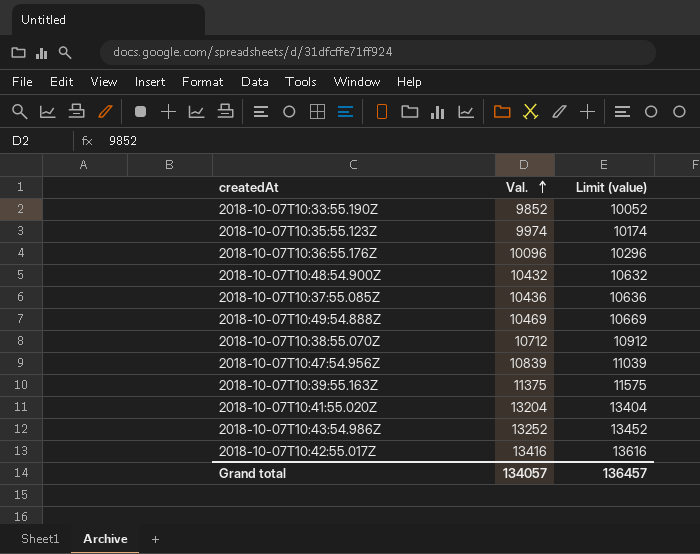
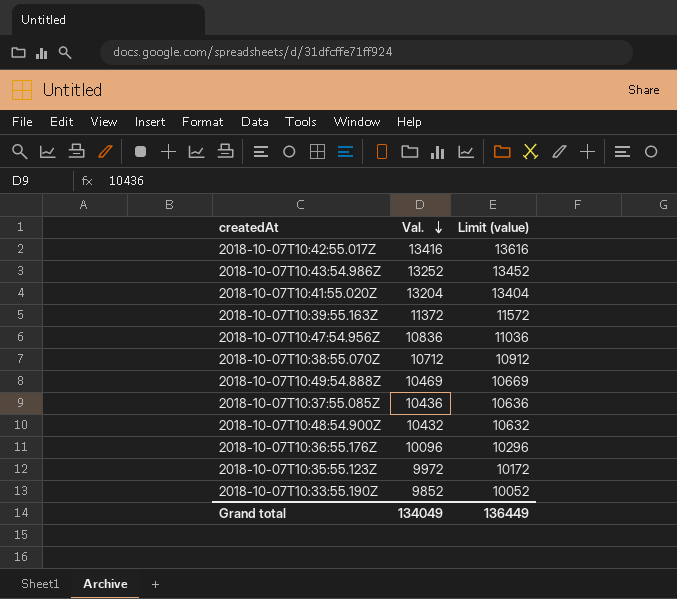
row order: Val. ascending -> Val. descending
2018-10-07T10:39:55.163Z | Val.: 11375 -> 11372
2018-10-07T10:39:55.163Z | Limit (value): 11575 -> 11572
2018-10-07T10:47:54.956Z | Val.: 10839 -> 10836
2018-10-07T10:47:54.956Z | Limit (value): 11039 -> 11036
2018-10-07T10:35:55.123Z | Val.: 9974 -> 9972
2018-10-07T10:35:55.123Z | Limit (value): 10174 -> 10172
Grand total | Val.: 134057 -> 134049
Grand total | Limit (value): 136457 -> 136449

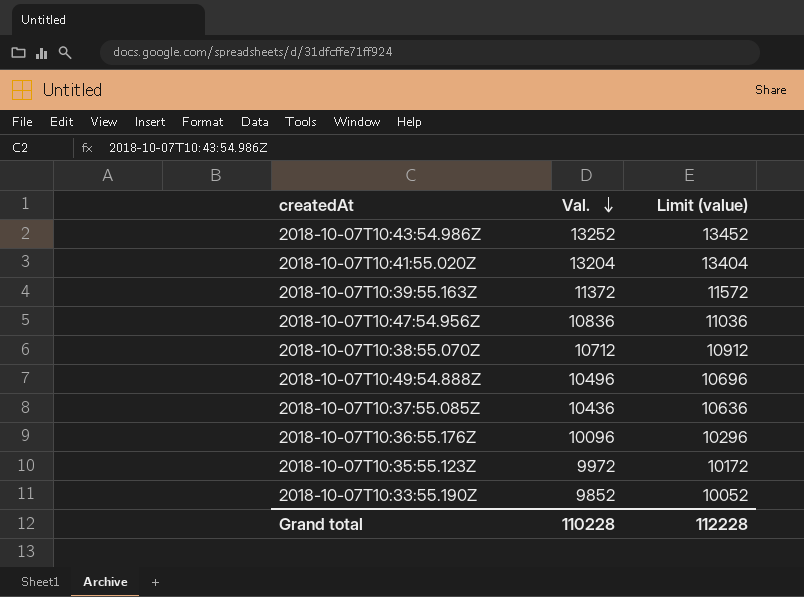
row 2018-10-07T10:42:55.017Z: 13416 | 13616 -> none
row 2018-10-07T10:48:54.900Z: 10432 | 10632 -> none
2018-10-07T10:49:54.888Z | Val.: 10469 -> 10496
2018-10-07T10:49:54.888Z | Limit (value): 10669 -> 10696
Grand total | Val.: 134049 -> 110228
Grand total | Limit (value): 136449 -> 112228

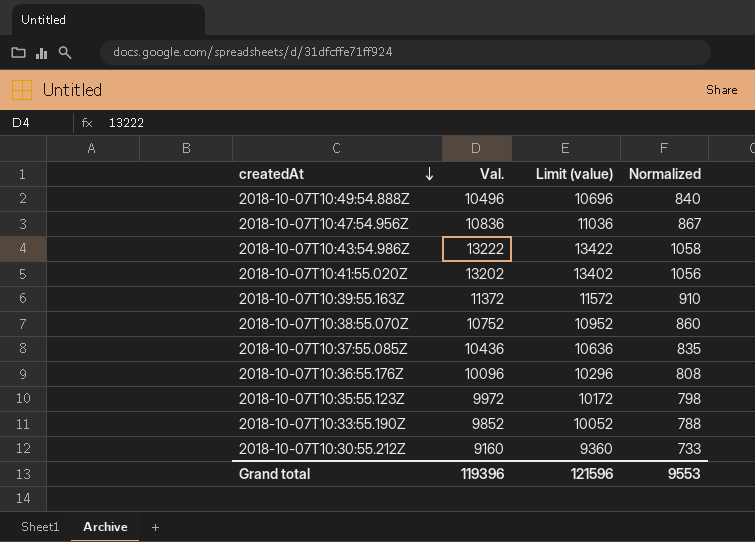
row order: Val. descending -> createdAt descending
column Normalized | formula: none -> [Val.] * 0.08
2018-10-07T10:43:54.986Z | Val.: 13252 -> 13222
2018-10-07T10:43:54.986Z | Limit (value): 13452 -> 13422
2018-10-07T10:41:55.020Z | Val.: 13204 -> 13202
2018-10-07T10:41:55.020Z | Limit (value): 13404 -> 13402
2018-10-07T10:38:55.070Z | Val.: 10712 -> 10752
2018-10-07T10:38:55.070Z | Limit (value): 10912 -> 10952
row 2018-10-07T10:30:55.212Z: none -> 9160 | 9360 | 733
Grand total | Val.: 110228 -> 119396
Grand total | Limit (value): 112228 -> 121596

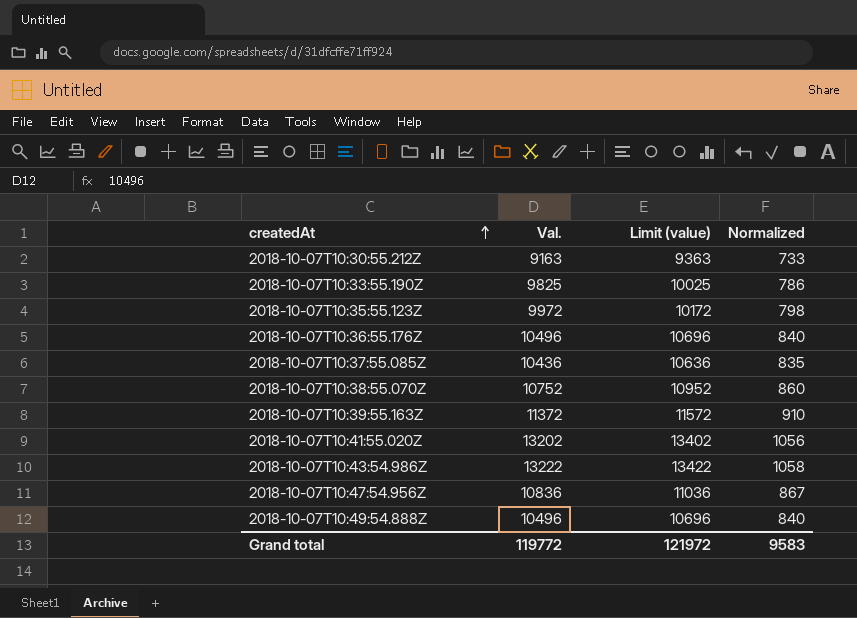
row order: createdAt descending -> createdAt ascending
2018-10-07T10:30:55.212Z | Val.: 9160 -> 9163
2018-10-07T10:30:55.212Z | Limit (value): 9360 -> 9363
2018-10-07T10:33:55.190Z | Val.: 9852 -> 9825
2018-10-07T10:33:55.190Z | Limit (value): 10052 -> 10025
2018-10-07T10:33:55.190Z | Normalized: 788 -> 786
2018-10-07T10:36:55.176Z | Val.: 10096 -> 10496
2018-10-07T10:36:55.176Z | Limit (value): 10296 -> 10696
2018-10-07T10:36:55.176Z | Normalized: 808 -> 840
Grand total | Val.: 119396 -> 119772
Grand total | Limit (value): 121596 -> 121972
Grand total | Normalized: 9553 -> 9583

